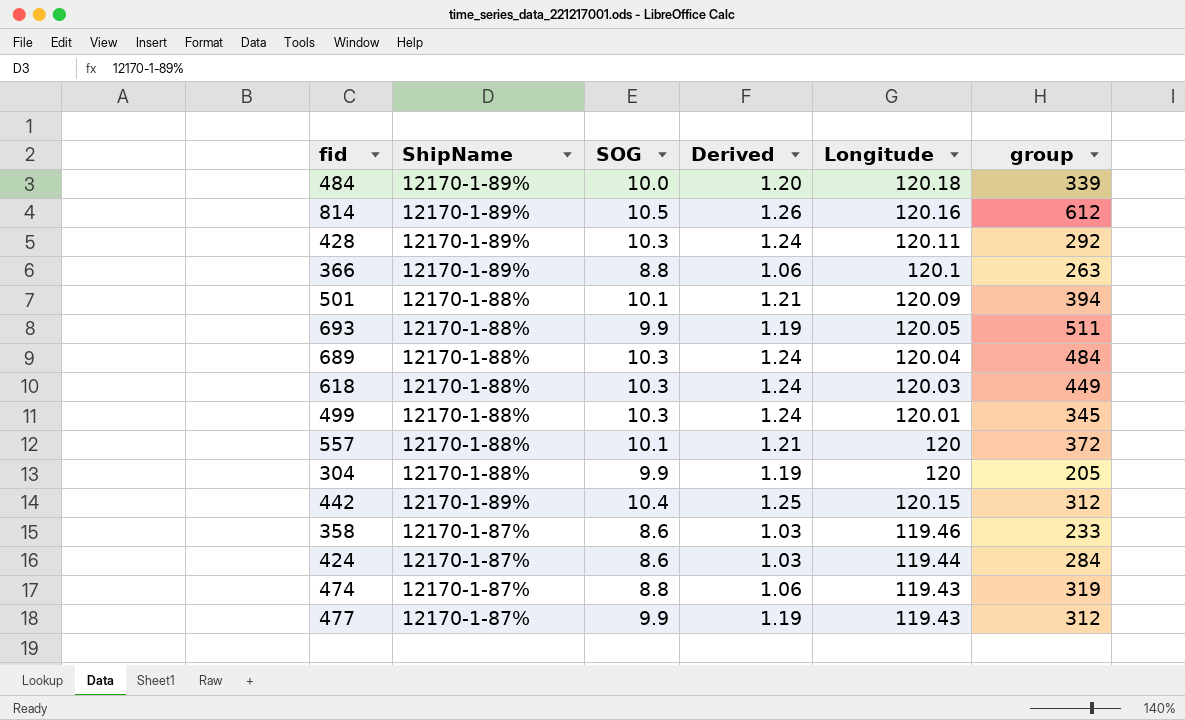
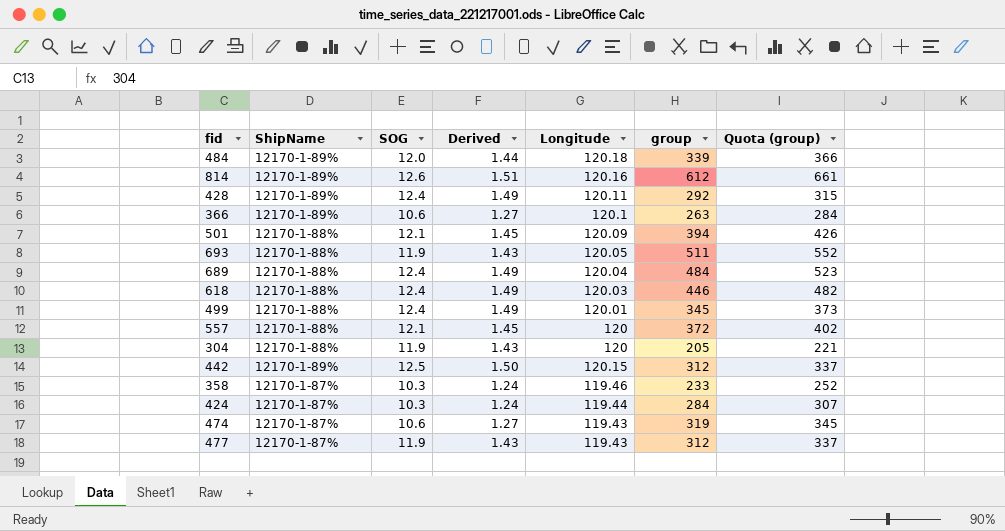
column Quota (group) | formula: none -> [group] * 1.08
484 | SOG: 10.0 -> 12.0
484 | Derived: 1.20 -> 1.44
814 | SOG: 10.5 -> 12.6
814 | Derived: 1.26 -> 1.51
428 | SOG: 10.3 -> 12.4
428 | Derived: 1.24 -> 1.49
366 | SOG: 8.8 -> 10.6
366 | Derived: 1.06 -> 1.27
501 | SOG: 10.1 -> 12.1
501 | Derived: 1.21 -> 1.45
693 | SOG: 9.9 -> 11.9
693 | Derived: 1.19 -> 1.43
689 | SOG: 10.3 -> 12.4
689 | Derived: 1.24 -> 1.49
618 | SOG: 10.3 -> 12.4
618 | Derived: 1.24 -> 1.49
618 | group: 449 -> 446
499 | SOG: 10.3 -> 12.4
499 | Derived: 1.24 -> 1.49
557 | SOG: 10.1 -> 12.1
557 | Derived: 1.21 -> 1.45
304 | SOG: 9.9 -> 11.9
304 | Derived: 1.19 -> 1.43
442 | SOG: 10.4 -> 12.5
442 | Derived: 1.25 -> 1.50
358 | SOG: 8.6 -> 10.3
358 | Derived: 1.03 -> 1.24
424 | SOG: 8.6 -> 10.3
424 | Derived: 1.03 -> 1.24
474 | SOG: 8.8 -> 10.6
474 | Derived: 1.06 -> 1.27
477 | SOG: 9.9 -> 11.9
477 | Derived: 1.19 -> 1.43

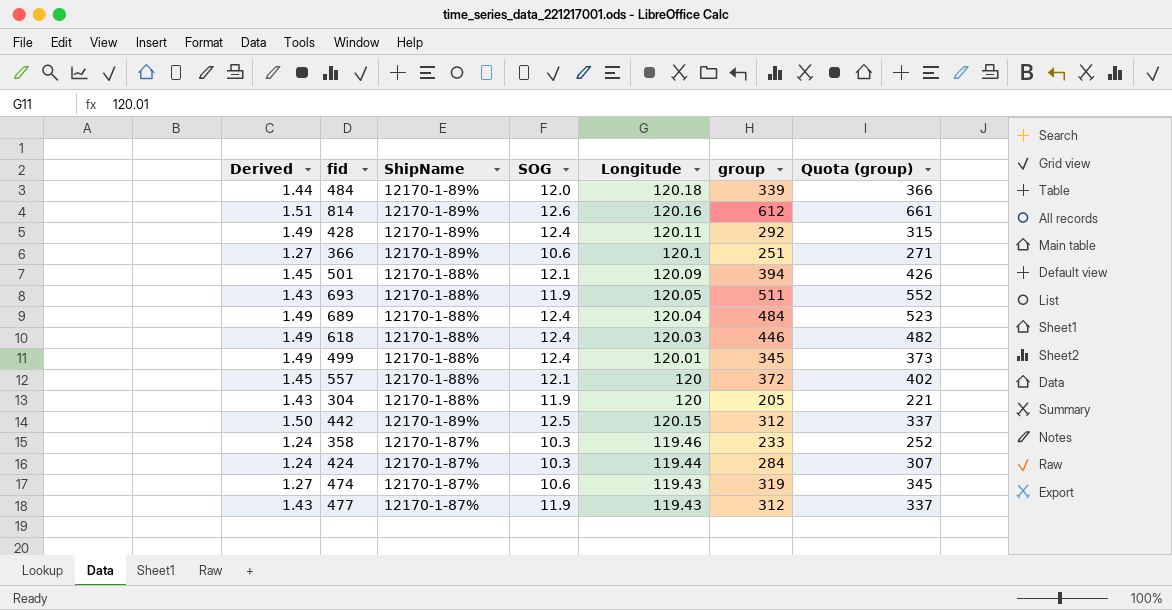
column Derived | position: 4 -> 1
366 | group: 263 -> 251
366 | Quota (group): 284 -> 271

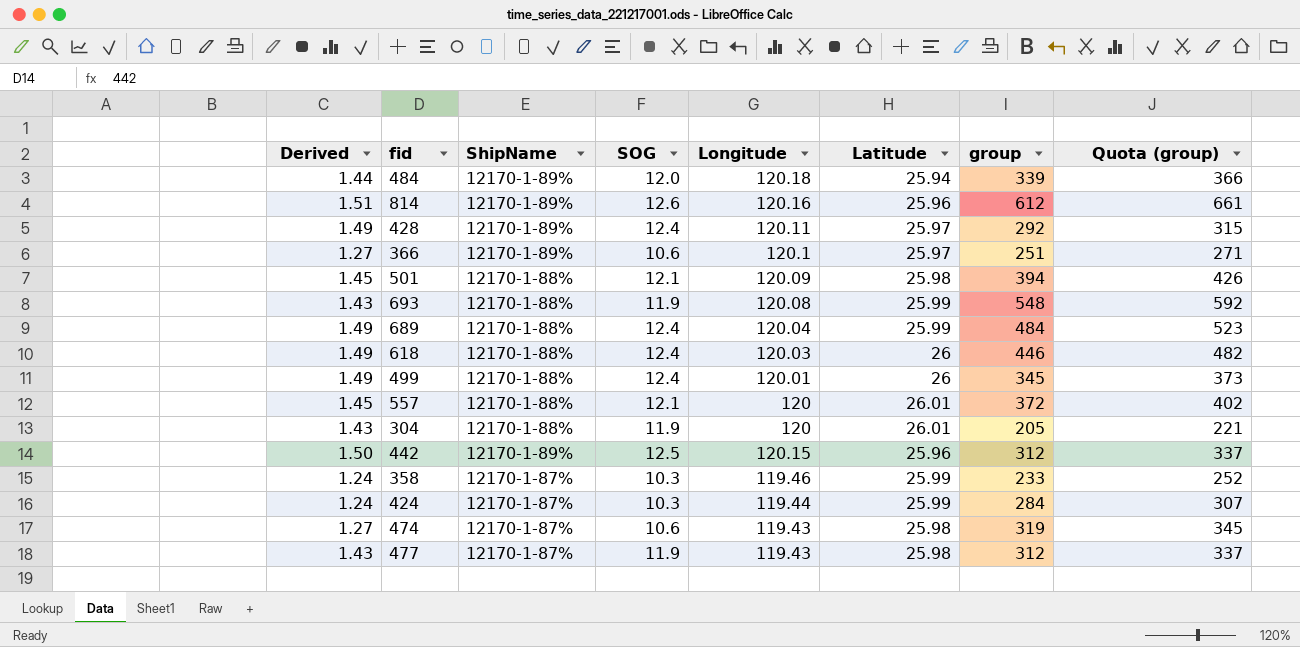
column Latitude | position: none -> 6
693 | Longitude: 120.05 -> 120.08
693 | group: 511 -> 548
693 | Quota (group): 552 -> 592

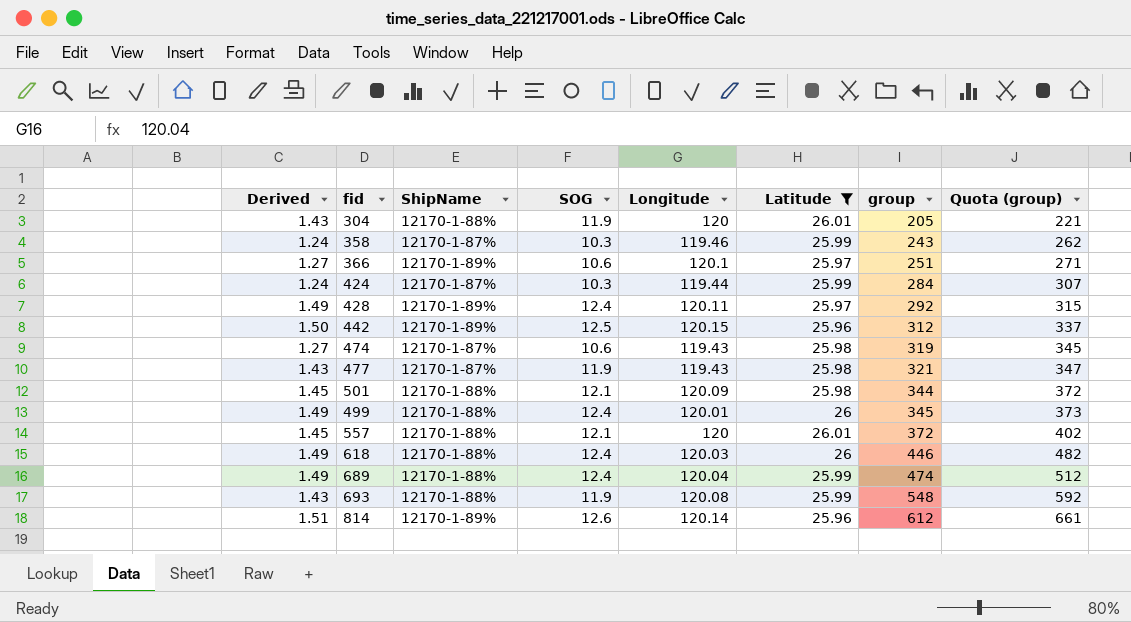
filter: none -> Latitude != 25.94
row order: none -> group ascending
358 | group: 233 -> 243
358 | Quota (group): 252 -> 262
477 | group: 312 -> 321
477 | Quota (group): 337 -> 347
501 | group: 394 -> 344
501 | Quota (group): 426 -> 372
689 | group: 484 -> 474
689 | Quota (group): 523 -> 512
814 | Longitude: 120.16 -> 120.14

